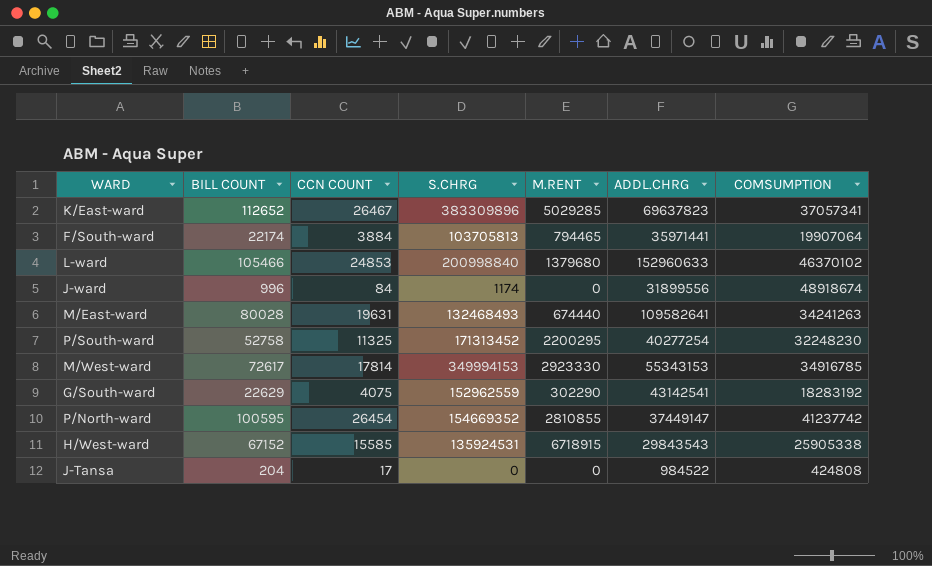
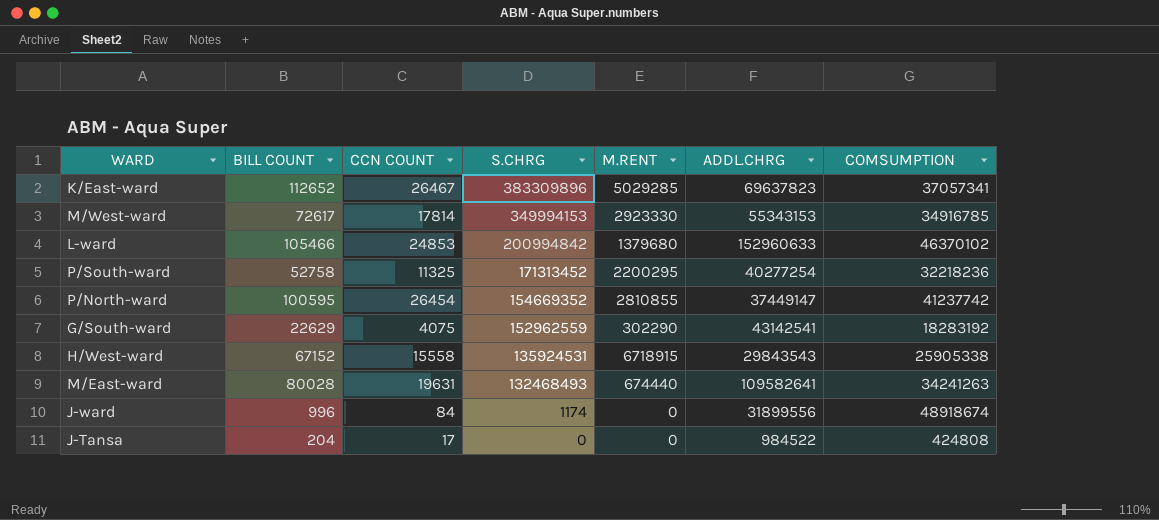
row order: none -> S.CHRG descending
row F/South-ward: 22174 | 3884 | 103705813 | 794465 | 35971441 | 19907064 -> none
L-ward | S.CHRG: 200998840 -> 200994842
P/South-ward | COMSUMPTION: 32248230 -> 32218236
H/West-ward | CCN COUNT: 15585 -> 15558

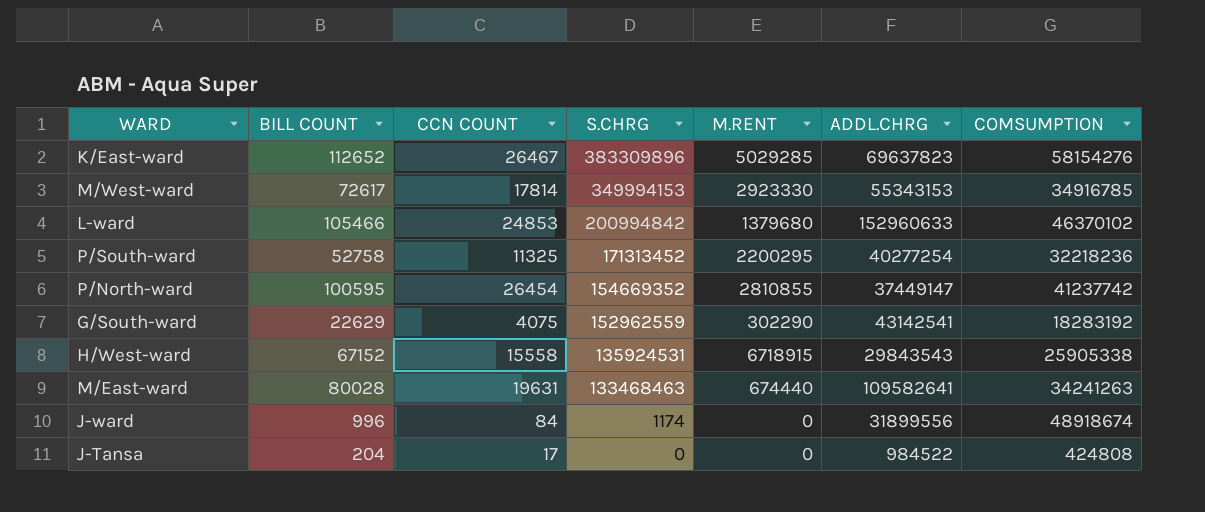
K/East-ward | COMSUMPTION: 37057341 -> 58154276
M/East-ward | S.CHRG: 132468493 -> 133468463

